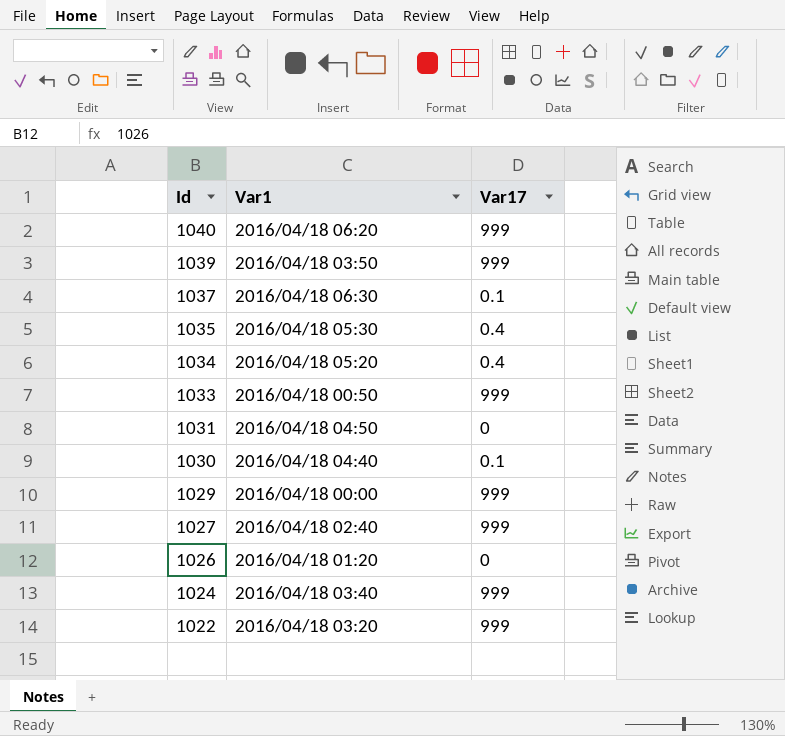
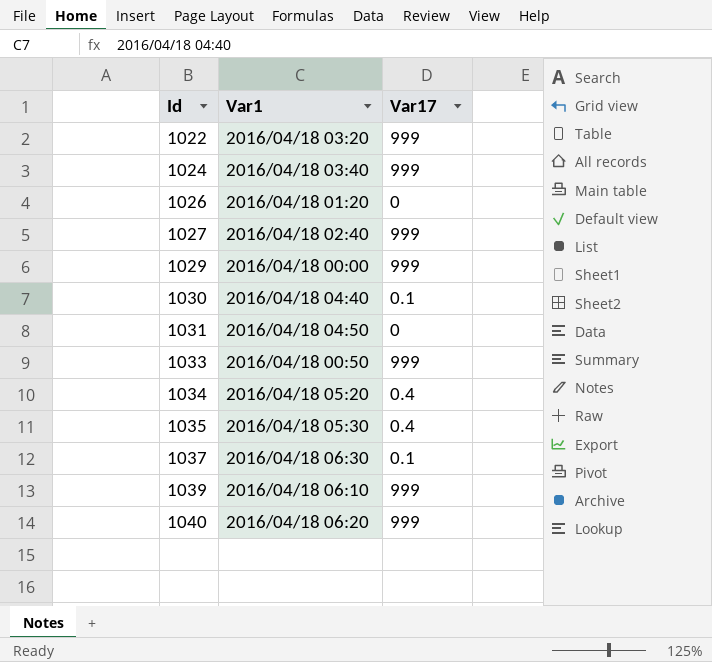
row order: Id descending -> Id ascending
1039 | Var1: 2016/04/18 03:50 -> 2016/04/18 06:10

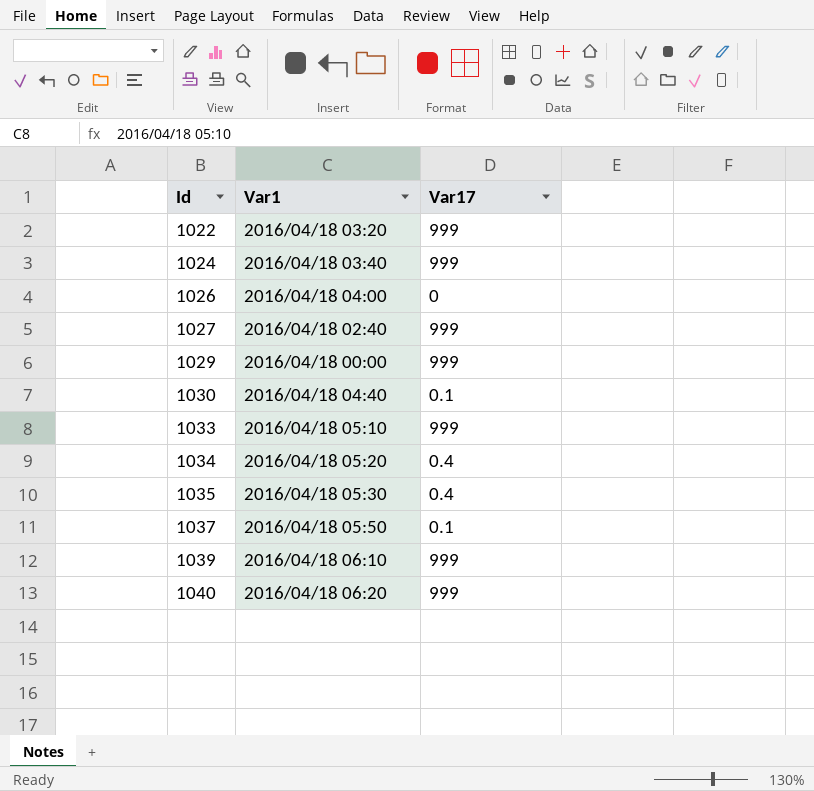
row 1031: 2016/04/18 04:50 | 0 -> none
1026 | Var1: 2016/04/18 01:20 -> 2016/04/18 04:00
1033 | Var1: 2016/04/18 00:50 -> 2016/04/18 05:10
1037 | Var1: 2016/04/18 06:30 -> 2016/04/18 05:50

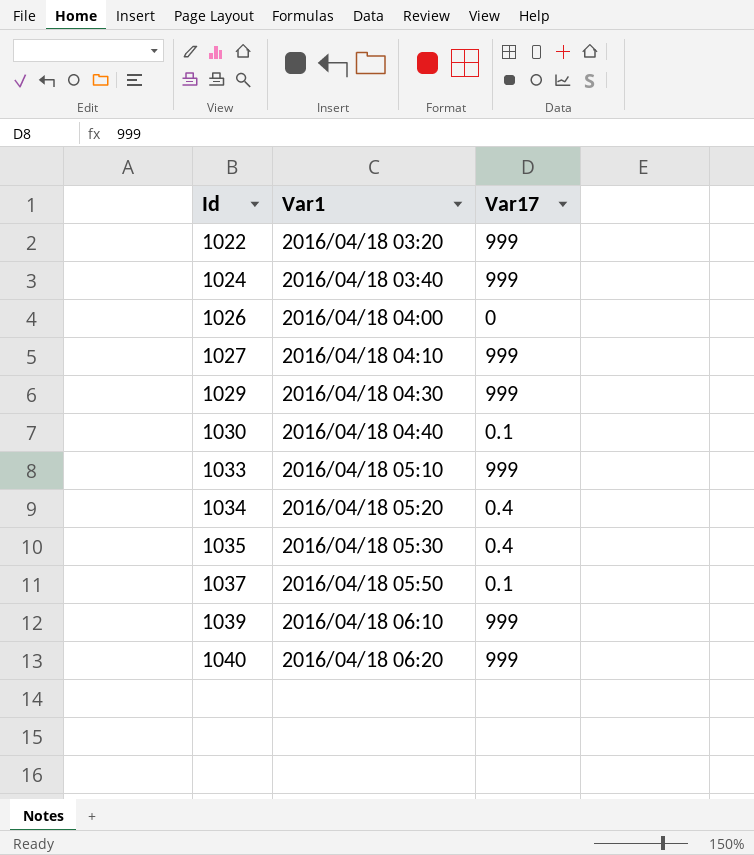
1027 | Var1: 2016/04/18 02:40 -> 2016/04/18 04:10
1029 | Var1: 2016/04/18 00:00 -> 2016/04/18 04:30

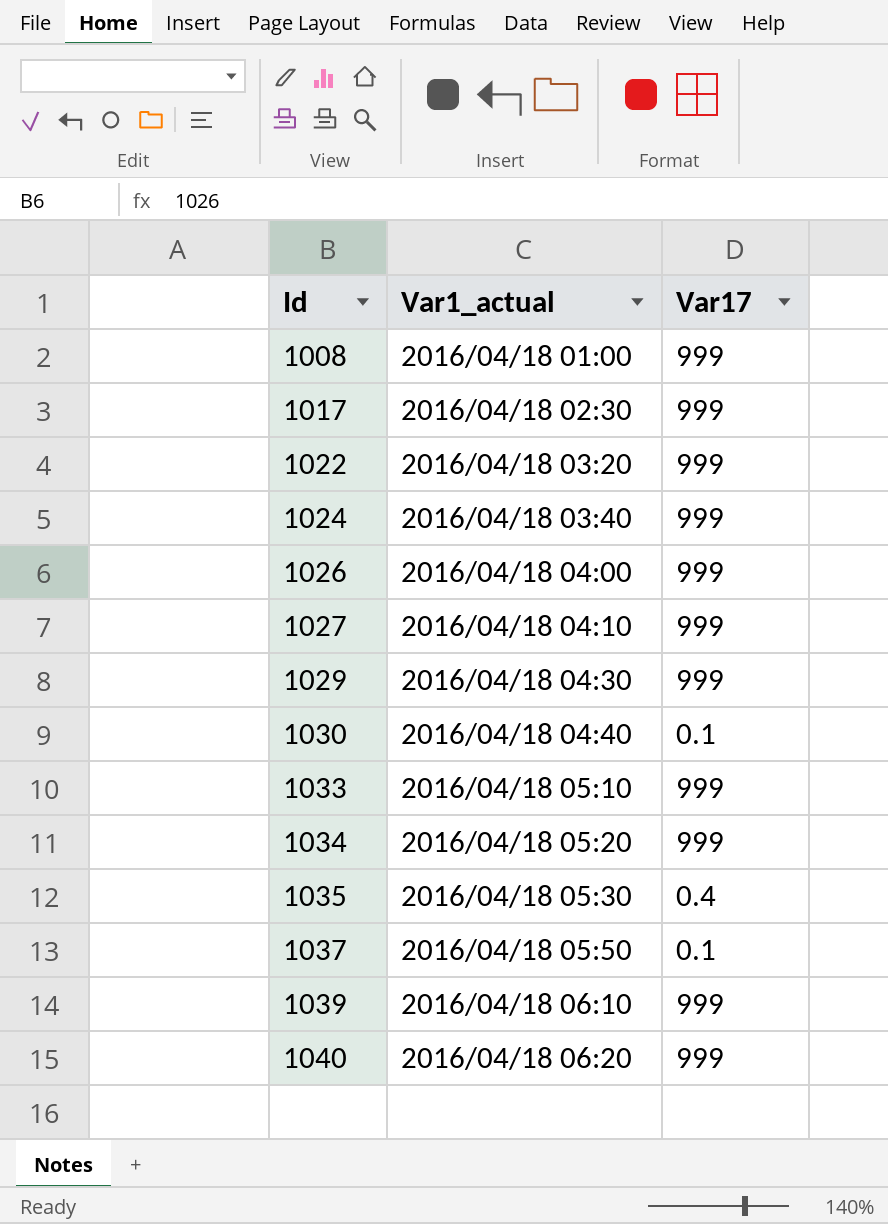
column name: Var1 -> Var1_actual
row 1008: none -> 2016/04/18 01:00 | 999
row 1017: none -> 2016/04/18 02:30 | 999
1026 | Var17: 0 -> 999
1034 | Var17: 0.4 -> 999

